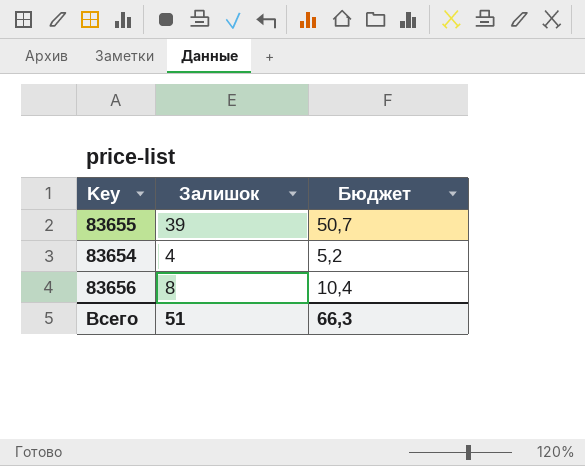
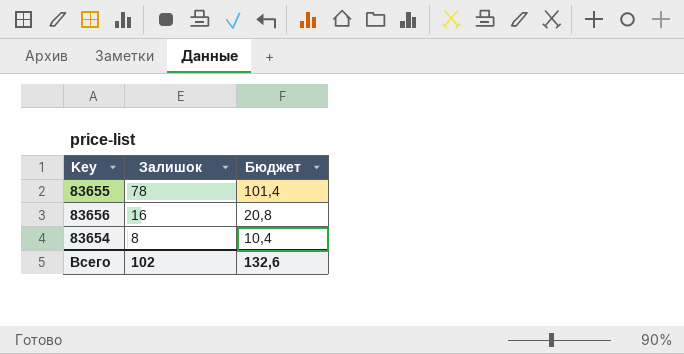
row order: none -> Залишок descending
83655 | Залишок: 39 -> 78
83655 | Бюджет: 50,7 -> 101,4
83656 | Залишок: 8 -> 16
83656 | Бюджет: 10,4 -> 20,8
83654 | Залишок: 4 -> 8
83654 | Бюджет: 5,2 -> 10,4
Всего | Залишок: 51 -> 102
Всего | Бюджет: 66,3 -> 132,6

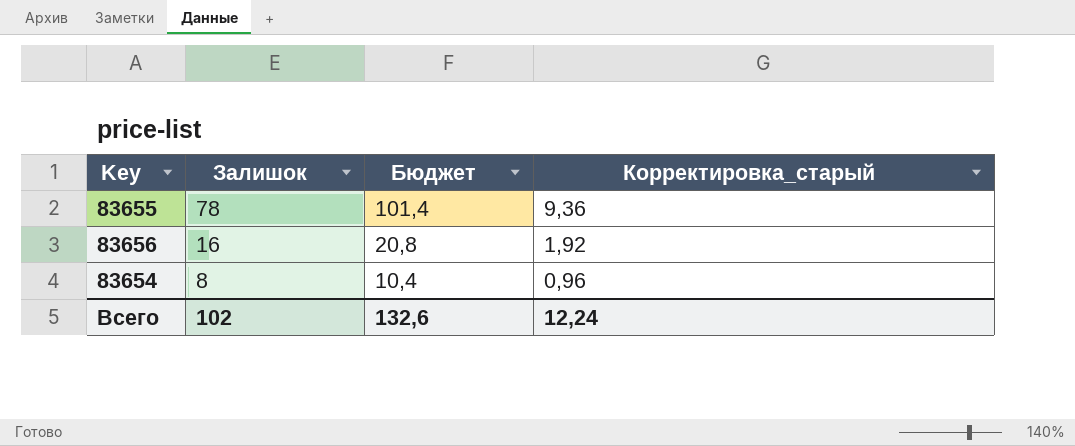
column Корректировка_старый | formula: none -> [Залишок] * 0,12

